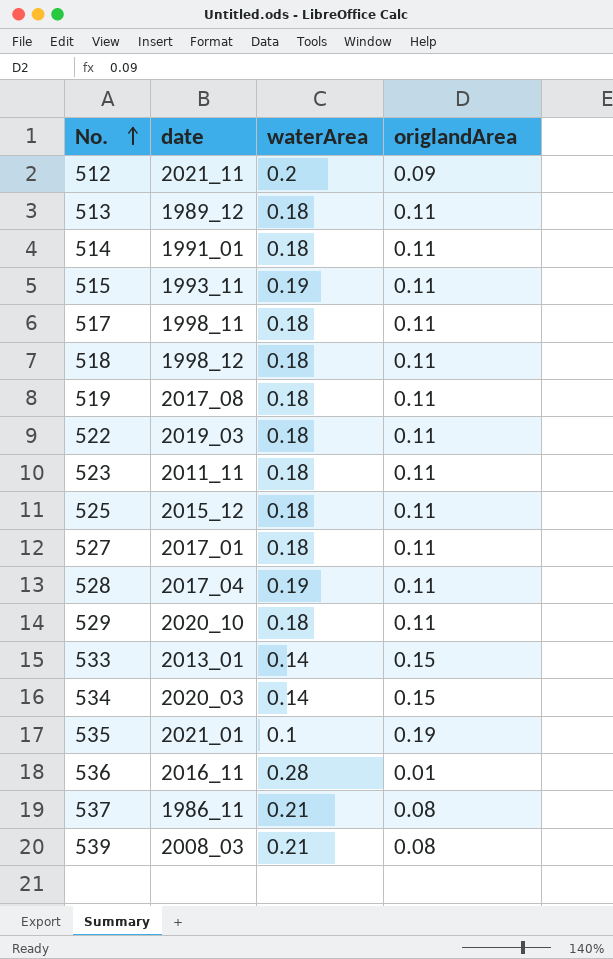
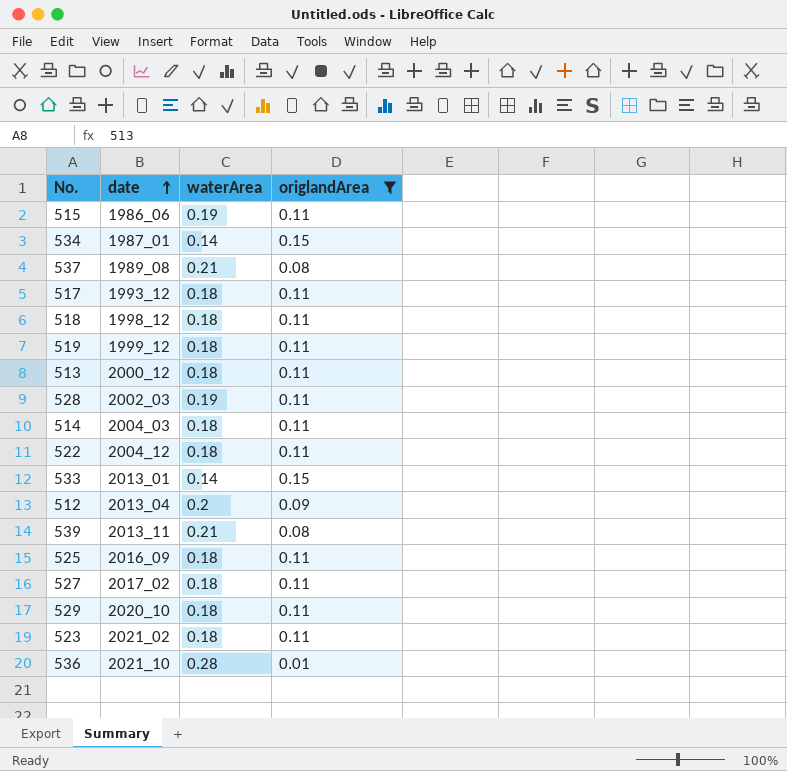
filter: none -> origlandArea != 0.19
row order: No. ascending -> date ascending
515 | date: 1993_11 -> 1986_06
534 | date: 2020_03 -> 1987_01
537 | date: 1986_11 -> 1989_08
517 | date: 1998_11 -> 1993_12
519 | date: 2017_08 -> 1999_12
513 | date: 1989_12 -> 2000_12
528 | date: 2017_04 -> 2002_03
514 | date: 1991_01 -> 2004_03
522 | date: 2019_03 -> 2004_12
512 | date: 2021_11 -> 2013_04
539 | date: 2008_03 -> 2013_11
525 | date: 2015_12 -> 2016_09
527 | date: 2017_01 -> 2017_02
523 | date: 2011_11 -> 2021_02
536 | date: 2016_11 -> 2021_10

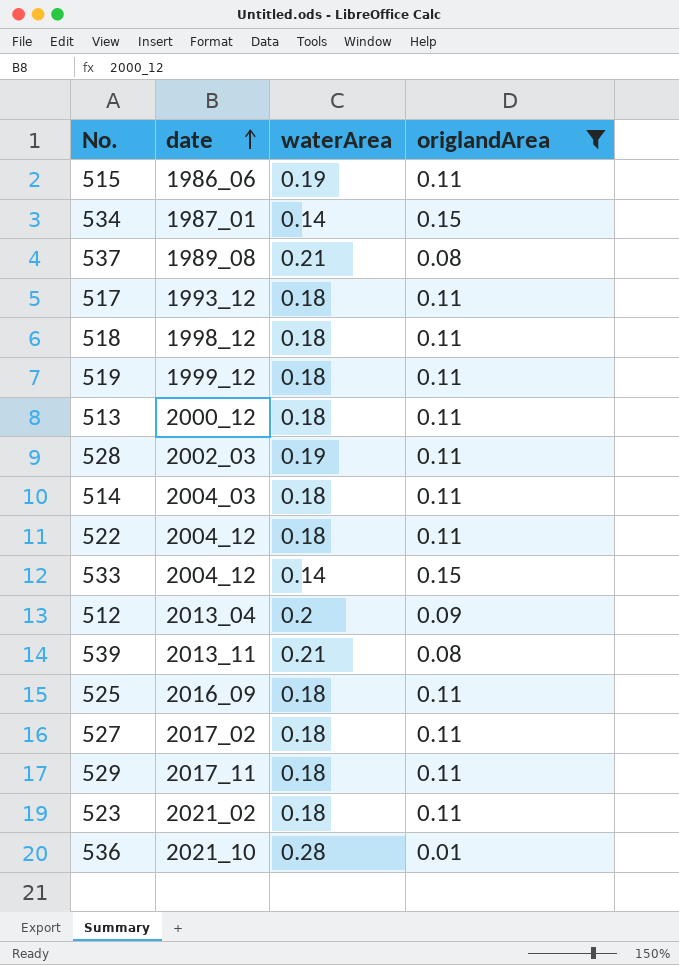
533 | date: 2013_01 -> 2004_12
529 | date: 2020_10 -> 2017_11

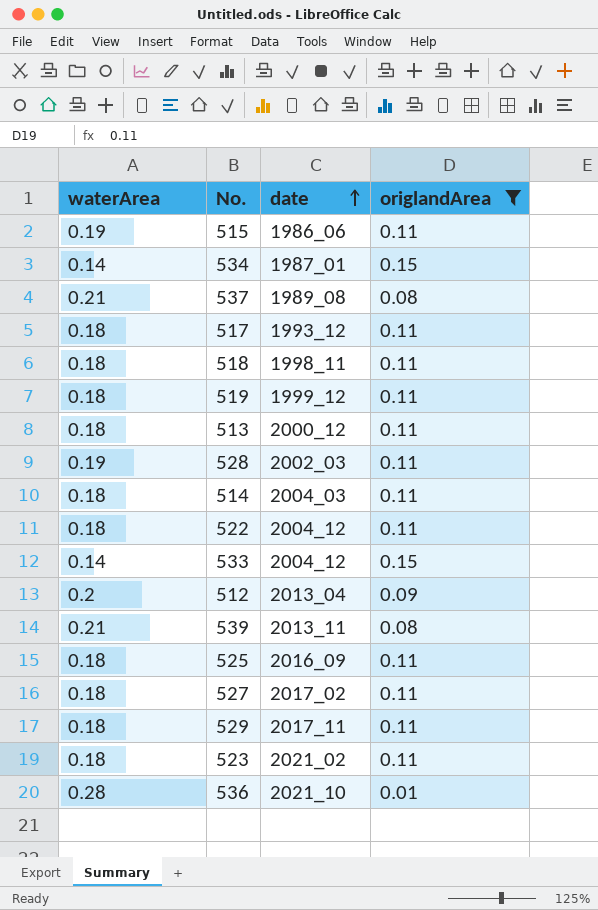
column waterArea | position: 3 -> 1
518 | date: 1998_12 -> 1998_11

